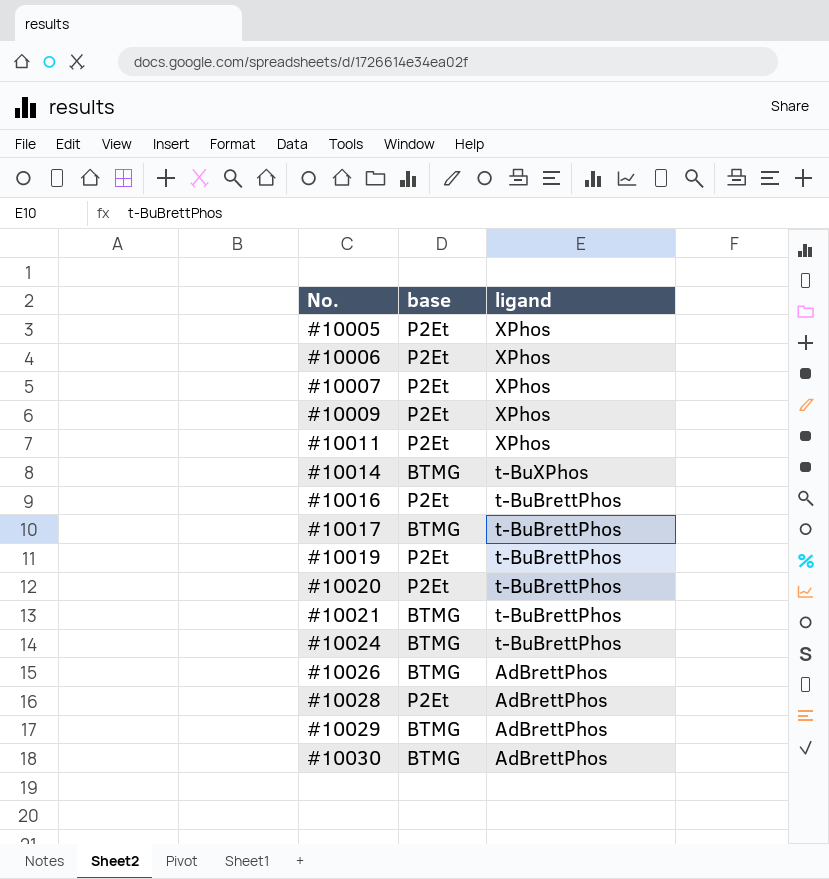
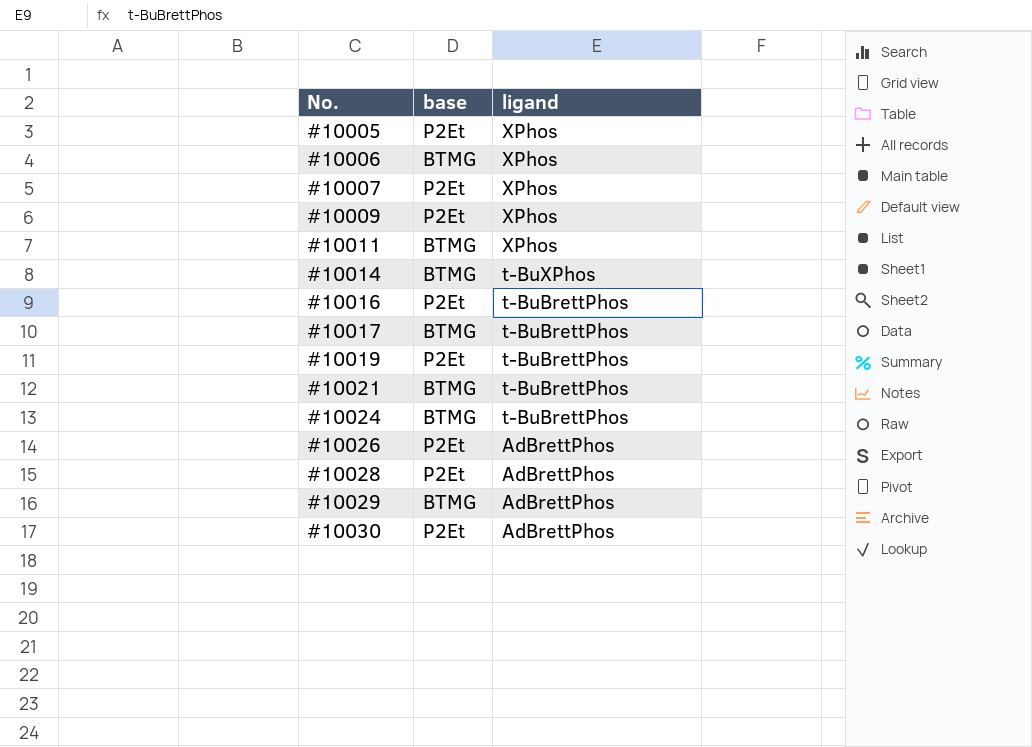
row #10020: P2Et | t-BuBrettPhos -> none
#10006 | base: P2Et -> BTMG
#10011 | base: P2Et -> BTMG
#10026 | base: BTMG -> P2Et
#10030 | base: BTMG -> P2Et

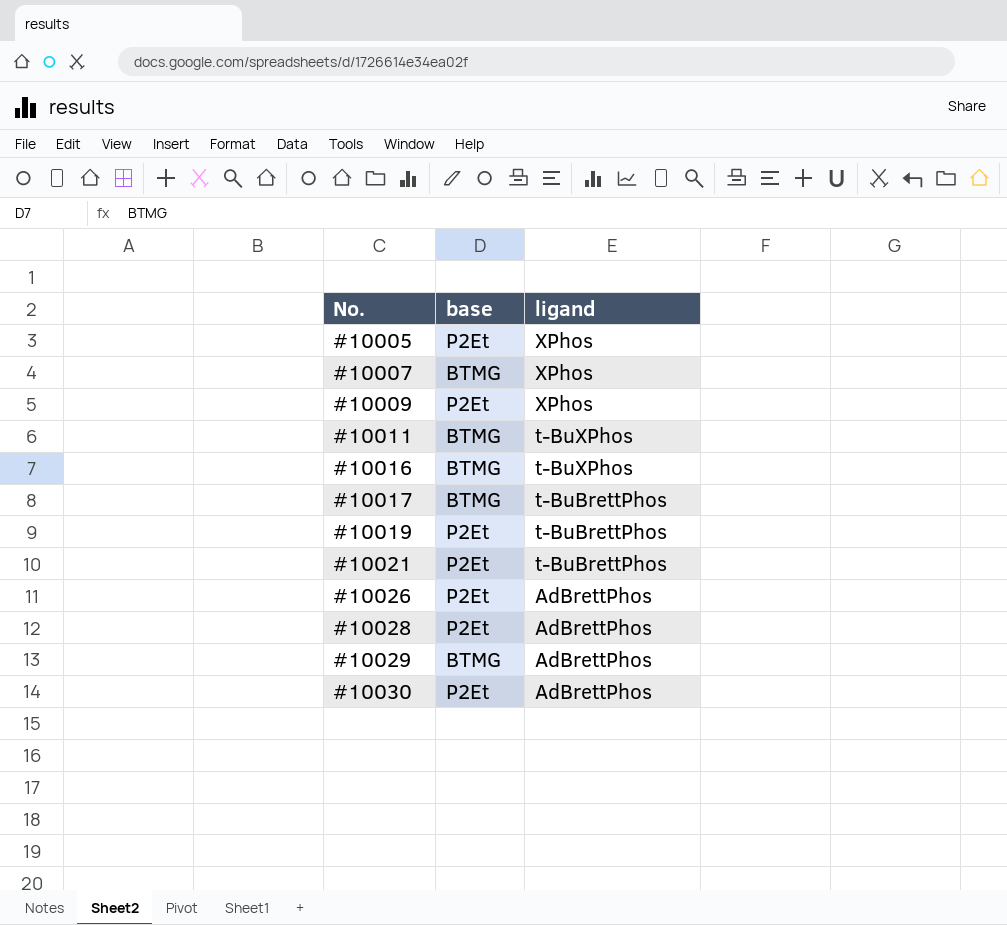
row #10006: BTMG | XPhos -> none
row #10014: BTMG | t-BuXPhos -> none
row #10024: BTMG | t-BuBrettPhos -> none
#10007 | base: P2Et -> BTMG
#10011 | ligand: XPhos -> t-BuXPhos
#10016 | base: P2Et -> BTMG
#10016 | ligand: t-BuBrettPhos -> t-BuXPhos
#10021 | base: BTMG -> P2Et

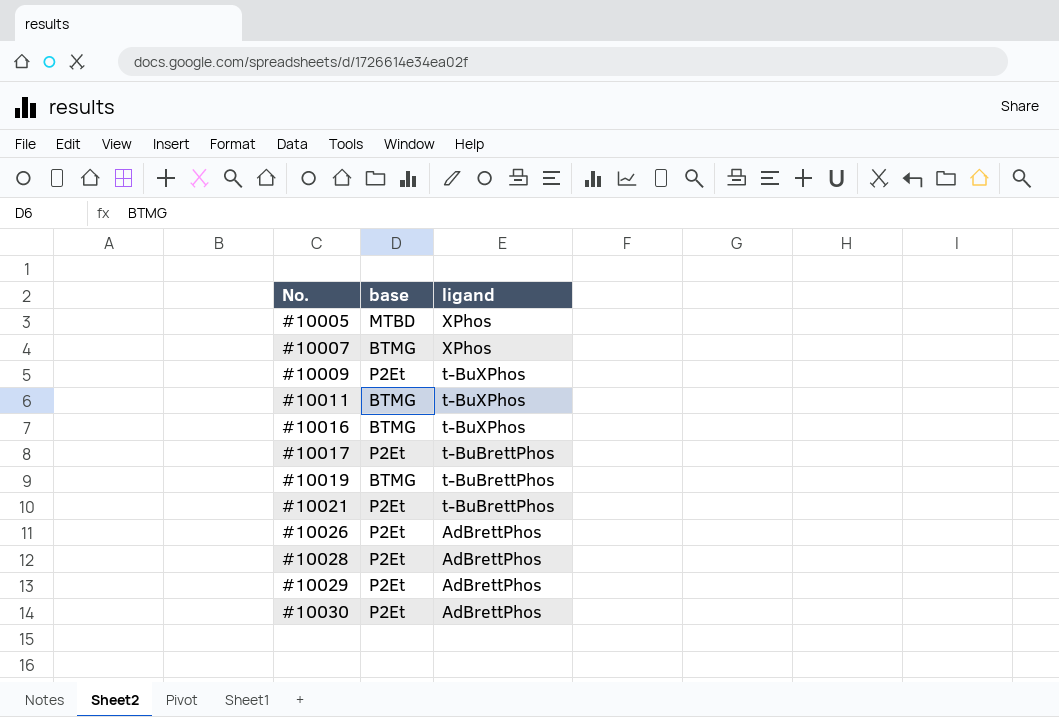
#10005 | base: P2Et -> MTBD
#10009 | ligand: XPhos -> t-BuXPhos
#10017 | base: BTMG -> P2Et
#10019 | base: P2Et -> BTMG
#10029 | base: BTMG -> P2Et

